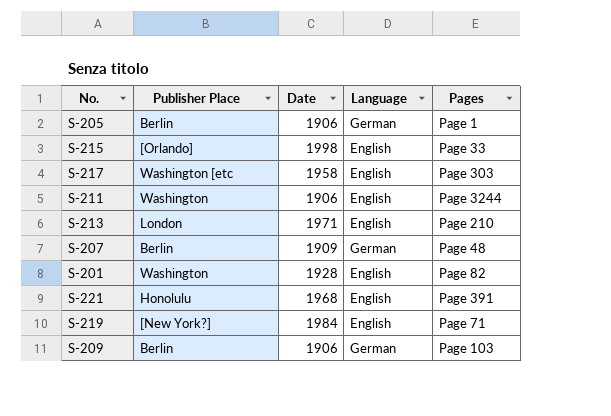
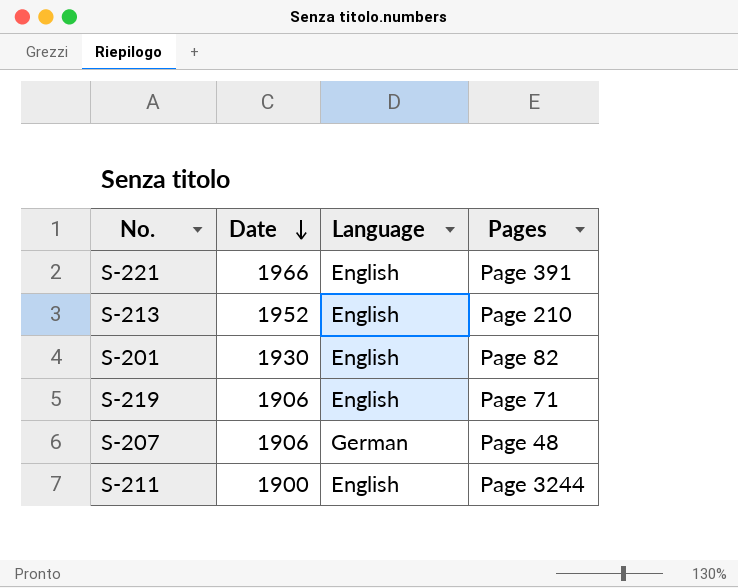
row order: none -> Date descending
column Publisher Place | position: 2 -> none
row S-205: Berlin | 1906 | German | Page 1 -> none
row S-215: [Orlando] | 1998 | English | Page 33 -> none
row S-217: Washington [etc | 1958 | English | Page 303 -> none
row S-209: Berlin | 1906 | German | Page 103 -> none
S-221 | Date: 1968 -> 1966
S-213 | Date: 1971 -> 1952
S-201 | Date: 1928 -> 1930
S-219 | Date: 1984 -> 1906
S-207 | Date: 1909 -> 1906
S-211 | Date: 1906 -> 1900

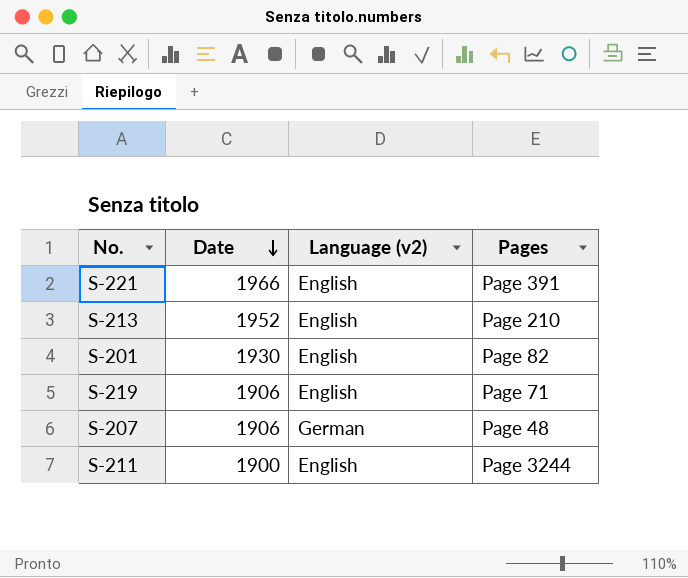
column name: Language -> Language (v2)

